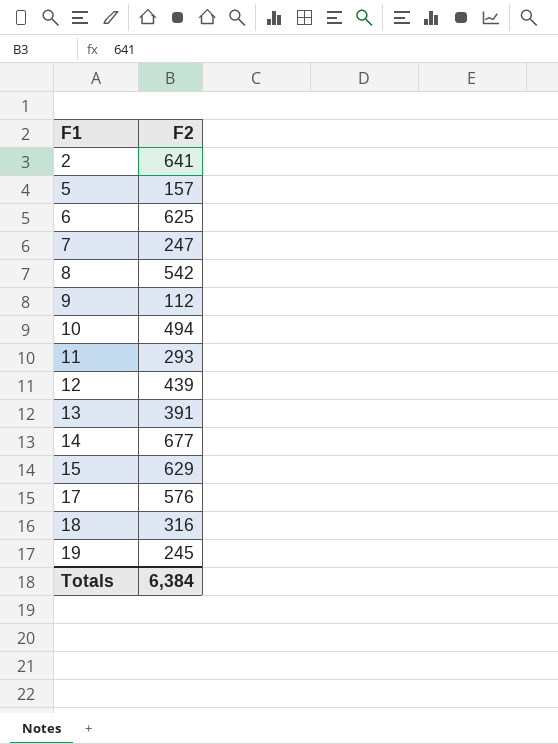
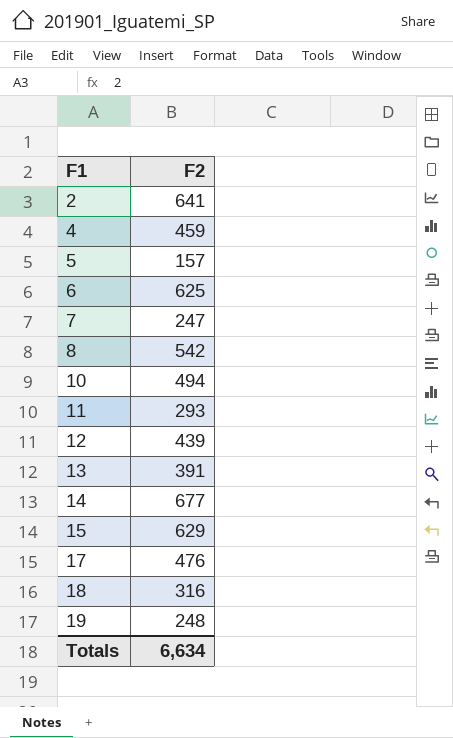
row 9: 112 -> none
row 4: none -> 459
17 | F2: 576 -> 476
19 | F2: 245 -> 248
Totals | F2: 6,384 -> 6,634

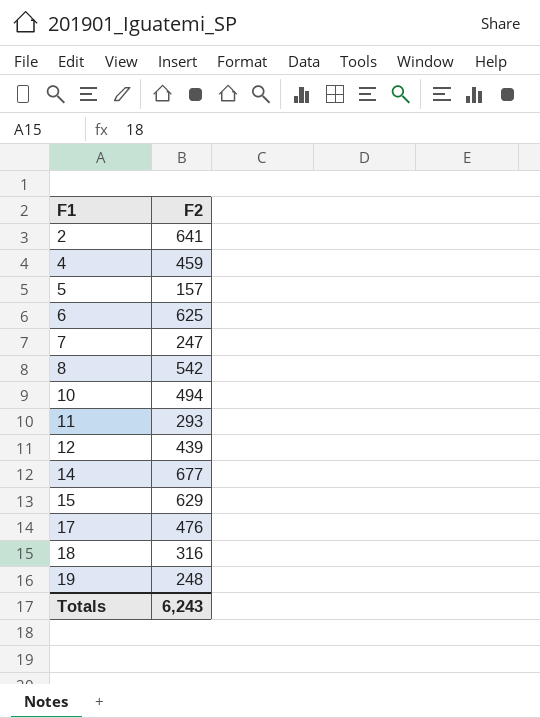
row 13: 391 -> none
Totals | F2: 6,634 -> 6,243

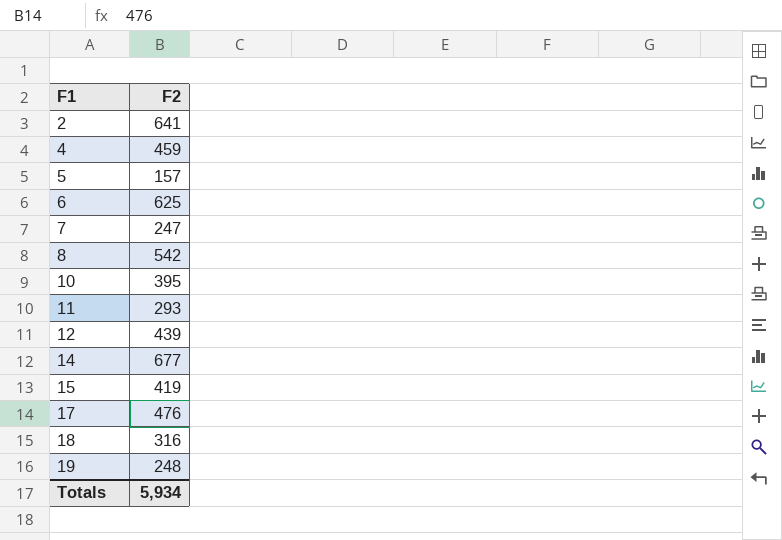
10 | F2: 494 -> 395
15 | F2: 629 -> 419
Totals | F2: 6,243 -> 5,934

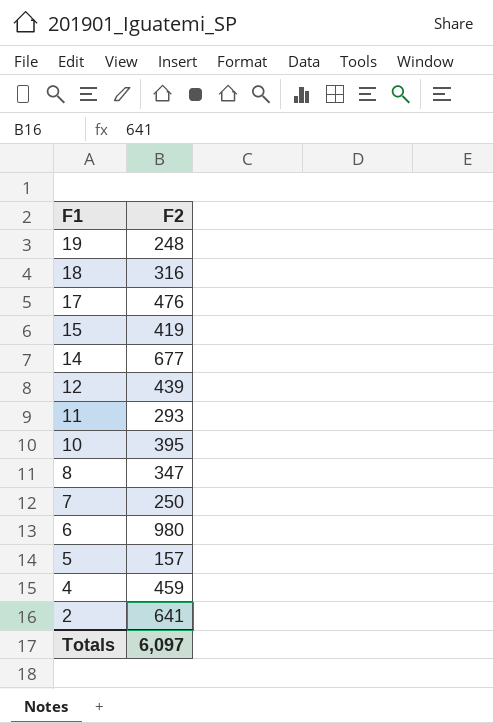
row order: F1 ascending -> F1 descending
8 | F2: 542 -> 347
7 | F2: 247 -> 250
6 | F2: 625 -> 980
Totals | F2: 5,934 -> 6,097

